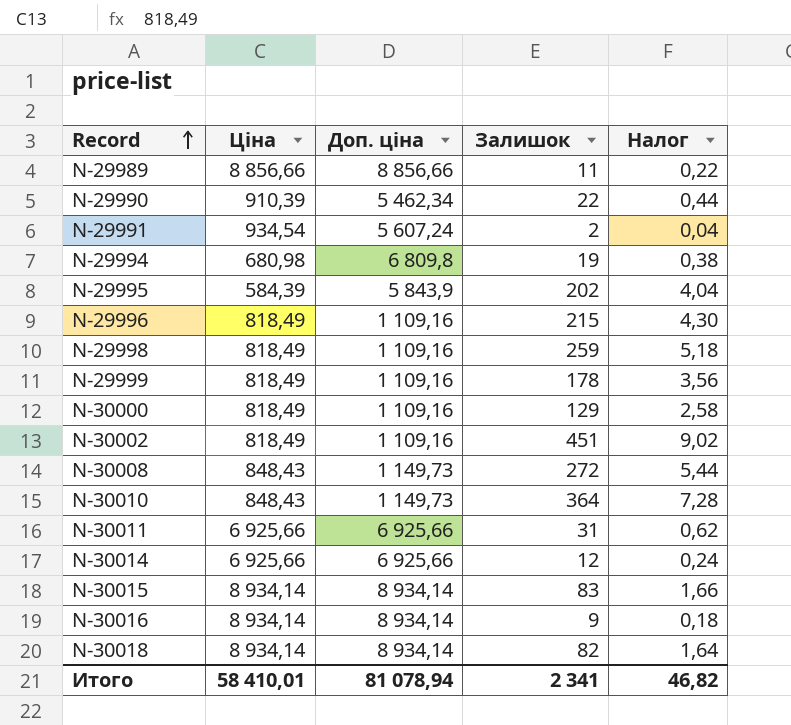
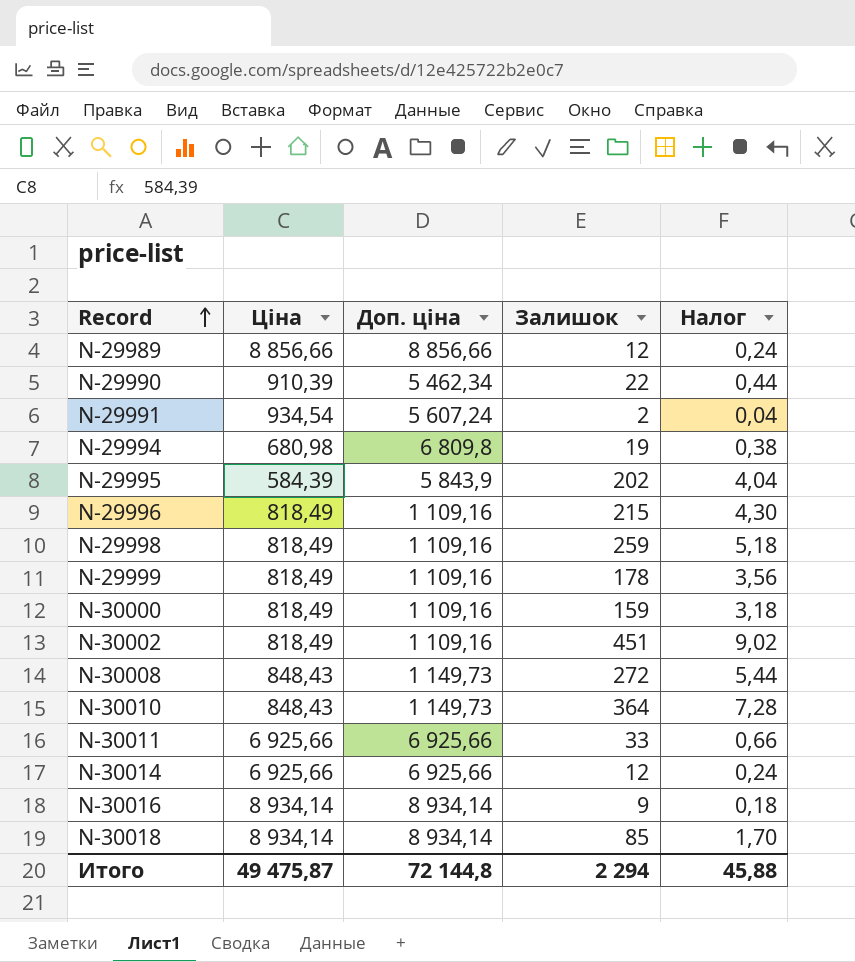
row N-30015: 8 934,14 | 8 934,14 | 83 | 1,66 -> none
N-29989 | Залишок: 11 -> 12
N-29989 | Налог: 0,22 -> 0,24
N-30000 | Залишок: 129 -> 159
N-30000 | Налог: 2,58 -> 3,18
N-30011 | Залишок: 31 -> 33
N-30011 | Налог: 0,62 -> 0,66
N-30018 | Залишок: 82 -> 85
N-30018 | Налог: 1,64 -> 1,70
Итого | Ціна: 58 410,01 -> 49 475,87
Итого | Доп. ціна: 81 078,94 -> 72 144,8
Итого | Залишок: 2 341 -> 2 294
Итого | Налог: 46,82 -> 45,88

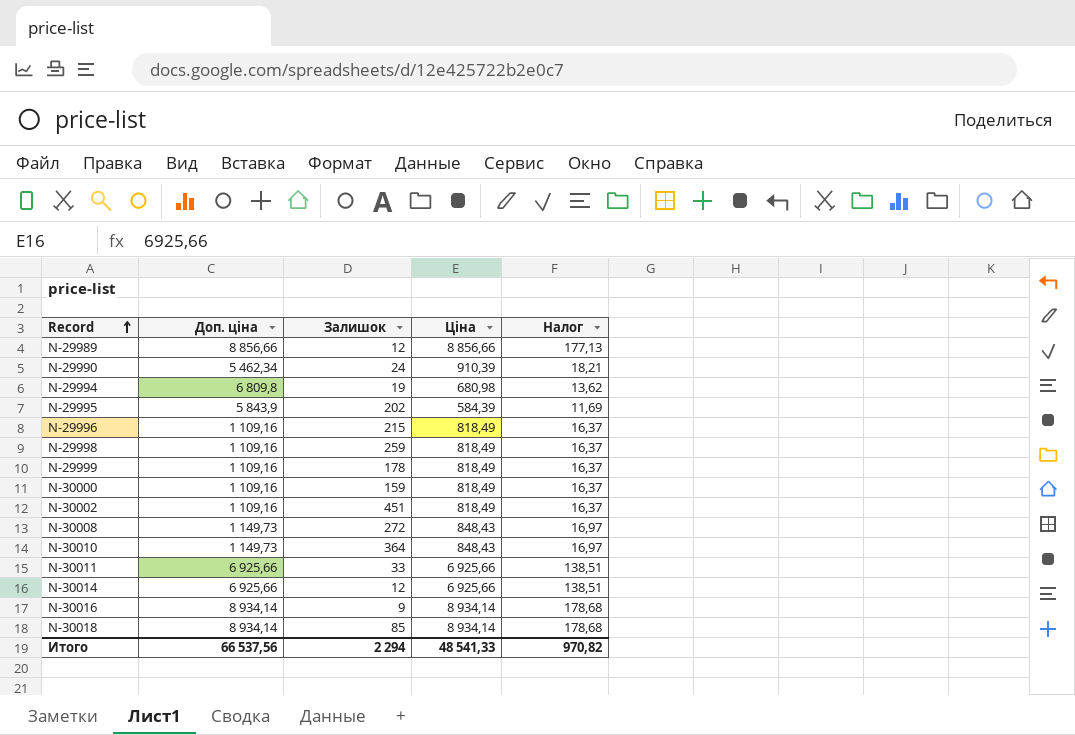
column Ціна | position: 2 -> 4
column Налог | formula: [Залишок] * 0,02 -> [Ціна] * 0,02
row N-29991: 934,54 | 5 607,24 | 2 | 0,04 -> none
N-29990 | Залишок: 22 -> 24
Итого | Доп. ціна: 72 144,8 -> 66 537,56
Итого | Ціна: 49 475,87 -> 48 541,33
Итого | Налог: 45,88 -> 970,82

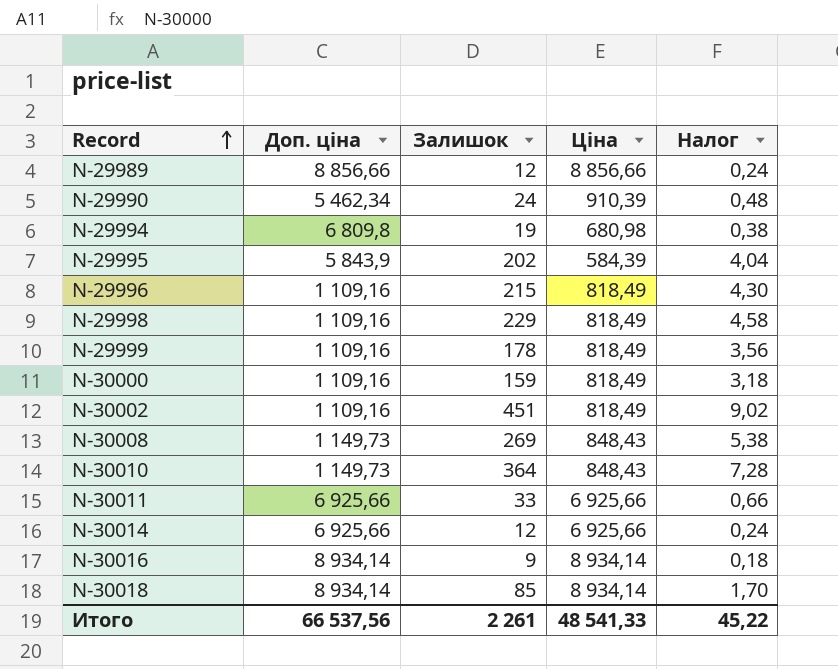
column Налог | formula: [Ціна] * 0,02 -> [Залишок] * 0,02
N-29998 | Залишок: 259 -> 229
N-30008 | Залишок: 272 -> 269
Итого | Залишок: 2 294 -> 2 261
Итого | Налог: 970,82 -> 45,22

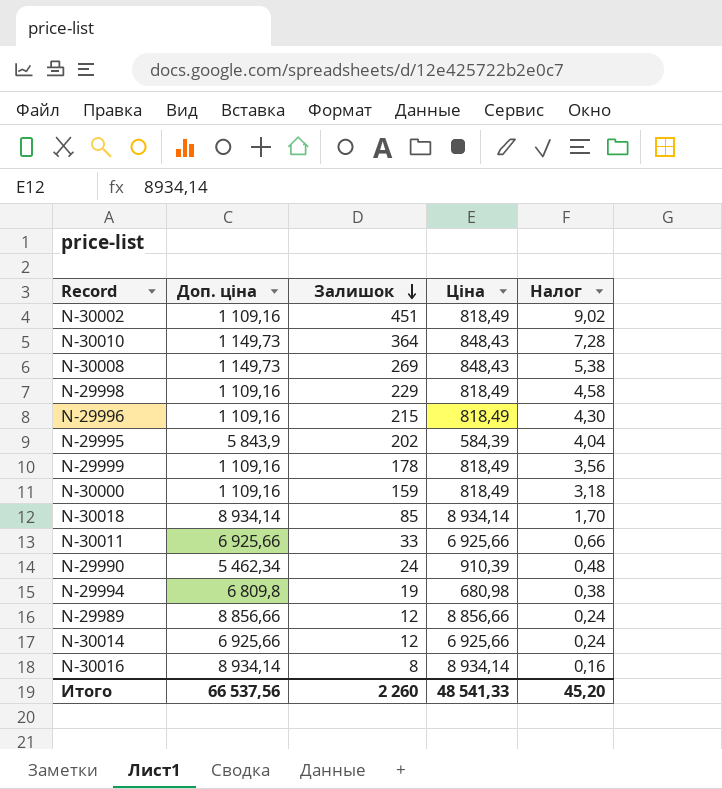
row order: Record ascending -> Залишок descending
N-30016 | Залишок: 9 -> 8
N-30016 | Налог: 0,18 -> 0,16
Итого | Залишок: 2 261 -> 2 260
Итого | Налог: 45,22 -> 45,20

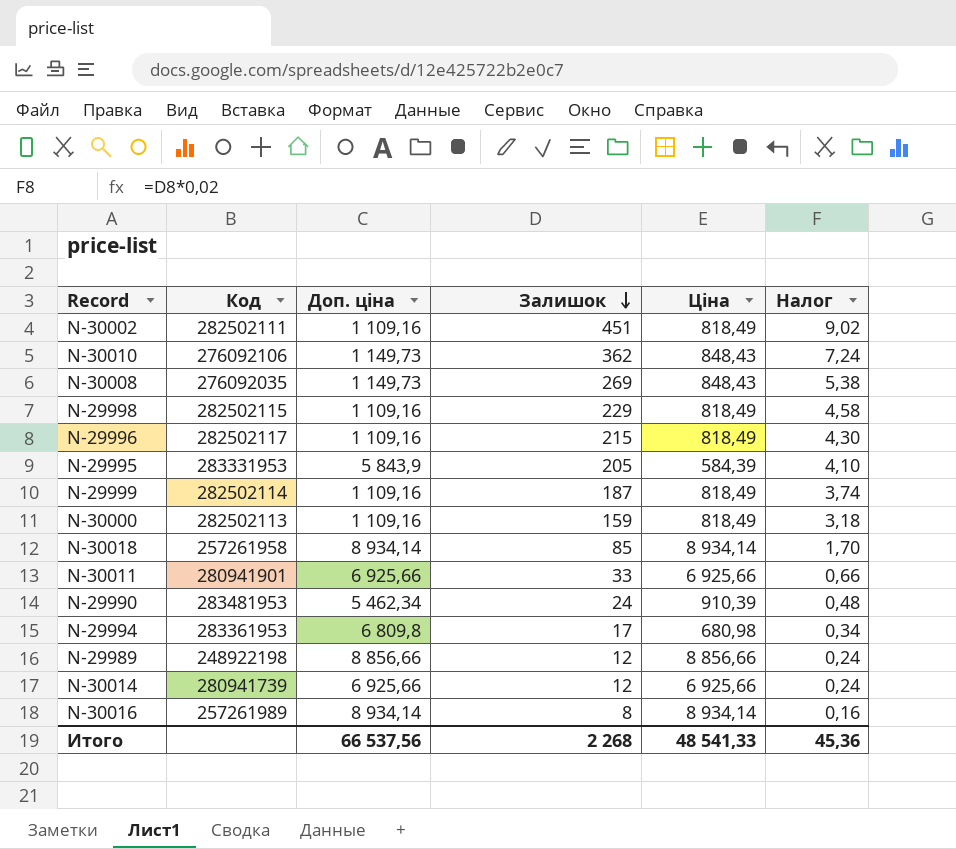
column Код | position: none -> 2
N-30010 | Залишок: 364 -> 362
N-30010 | Налог: 7,28 -> 7,24
N-29995 | Залишок: 202 -> 205
N-29995 | Налог: 4,04 -> 4,10
N-29999 | Залишок: 178 -> 187
N-29999 | Налог: 3,56 -> 3,74
N-29994 | Залишок: 19 -> 17
N-29994 | Налог: 0,38 -> 0,34
Итого | Залишок: 2 260 -> 2 268
Итого | Налог: 45,20 -> 45,36

